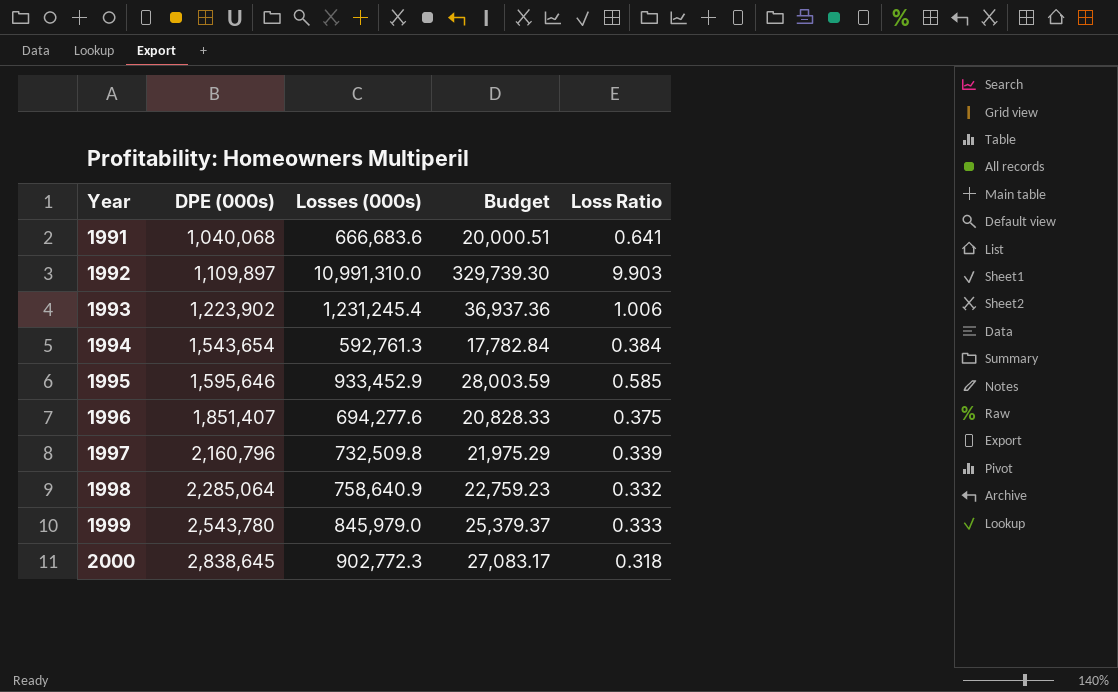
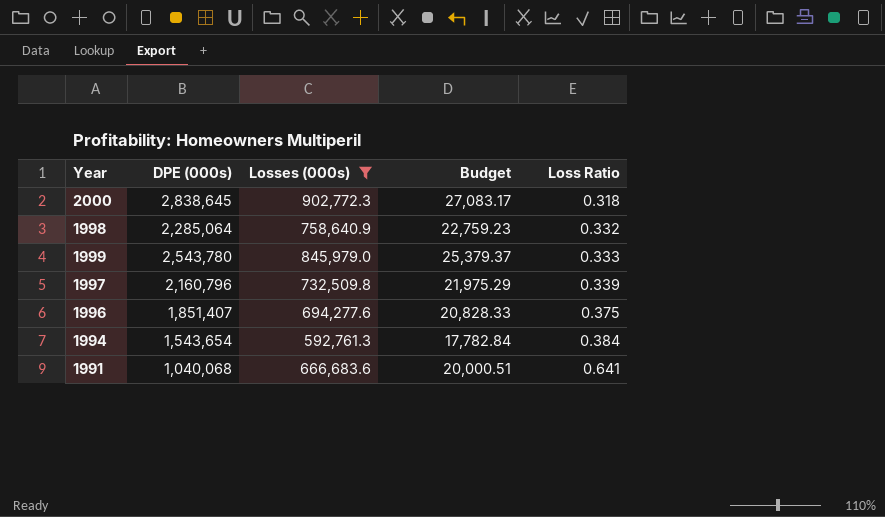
filter: none -> Losses (000s) <= 902,772.3
row order: Year ascending -> Loss Ratio ascending

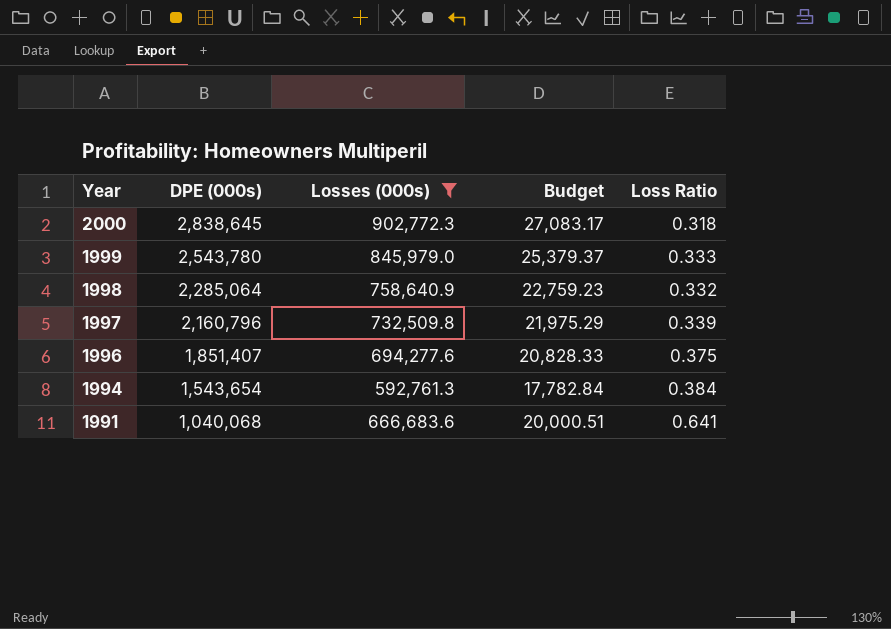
row order: Loss Ratio ascending -> Year descending

